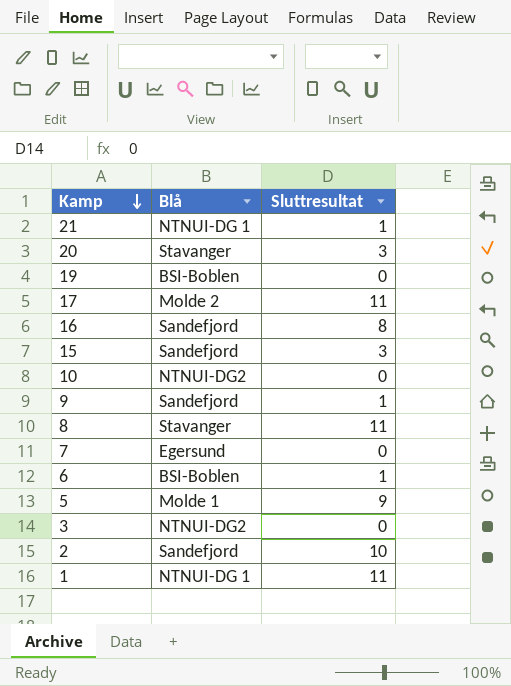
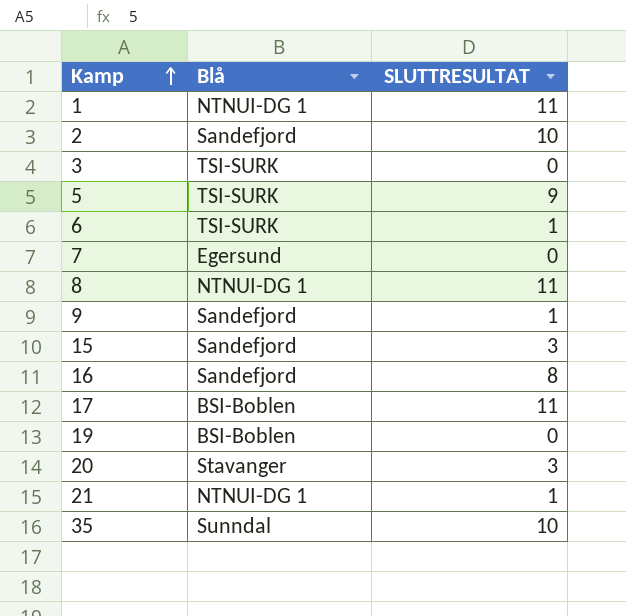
row order: Kamp descending -> Kamp ascending
column name: Sluttresultat -> SLUTTRESULTAT
row 10: NTNUI-DG2 | 0 -> none
3 | Blå: NTNUI-DG2 -> TSI-SURK
5 | Blå: Molde 1 -> TSI-SURK
6 | Blå: BSI-Boblen -> TSI-SURK
8 | Blå: Stavanger -> NTNUI-DG 1
17 | Blå: Molde 2 -> BSI-Boblen
row 35: none -> Sunndal | 10

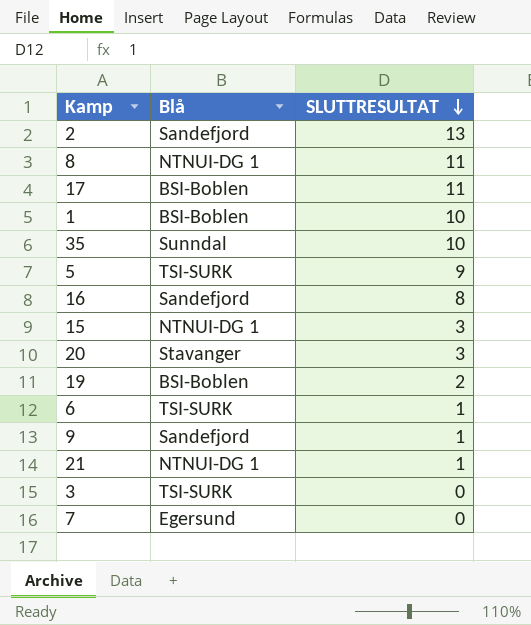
row order: Kamp ascending -> SLUTTRESULTAT descending
2 | SLUTTRESULTAT: 10 -> 13
1 | Blå: NTNUI-DG 1 -> BSI-Boblen
1 | SLUTTRESULTAT: 11 -> 10
15 | Blå: Sandefjord -> NTNUI-DG 1
19 | SLUTTRESULTAT: 0 -> 2

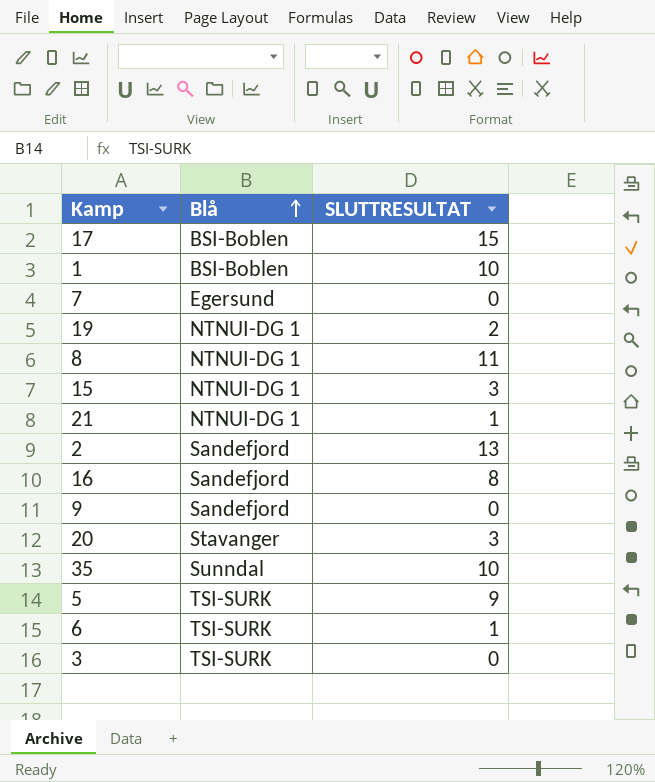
row order: SLUTTRESULTAT descending -> Blå ascending
17 | SLUTTRESULTAT: 11 -> 15
19 | Blå: BSI-Boblen -> NTNUI-DG 1
9 | SLUTTRESULTAT: 1 -> 0

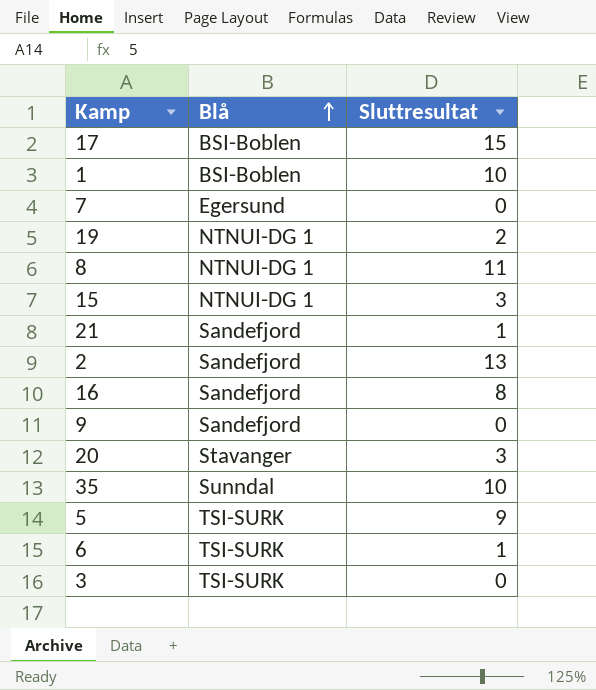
column name: SLUTTRESULTAT -> Sluttresultat
21 | Blå: NTNUI-DG 1 -> Sandefjord

